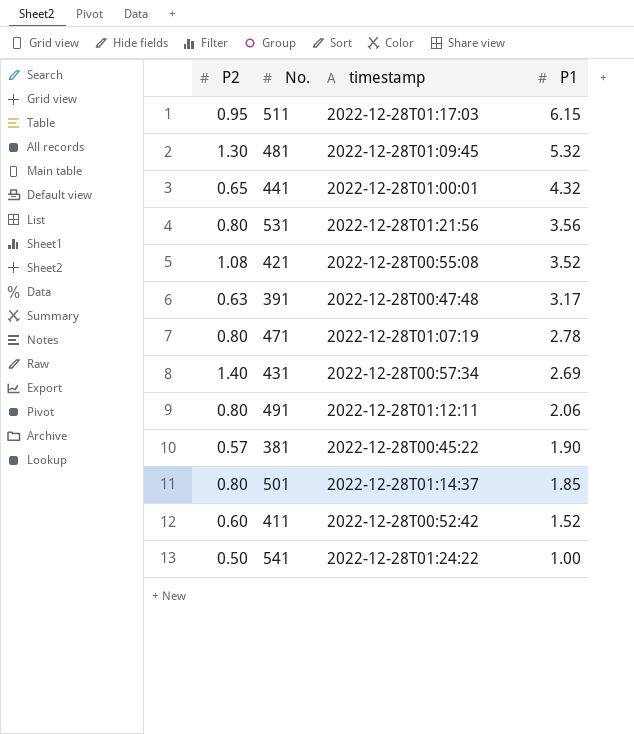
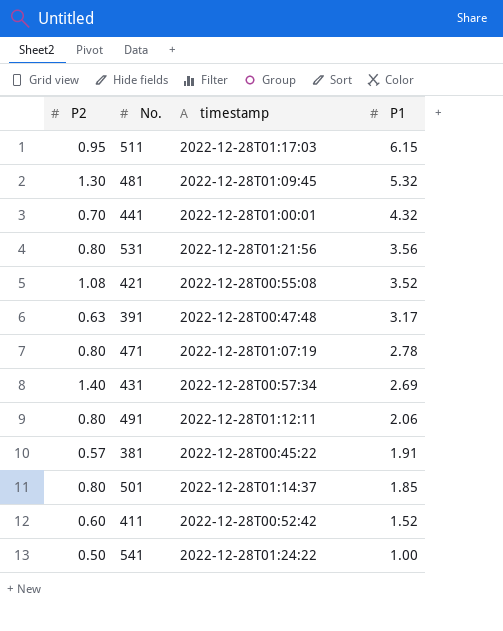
441 | P2: 0.65 -> 0.70
381 | P1: 1.90 -> 1.91

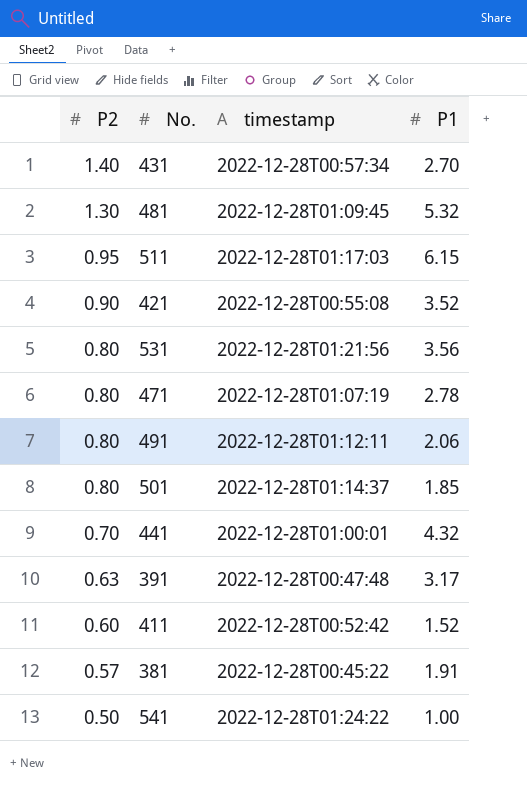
row order: P1 descending -> P2 descending
431 | P1: 2.69 -> 2.70
421 | P2: 1.08 -> 0.90

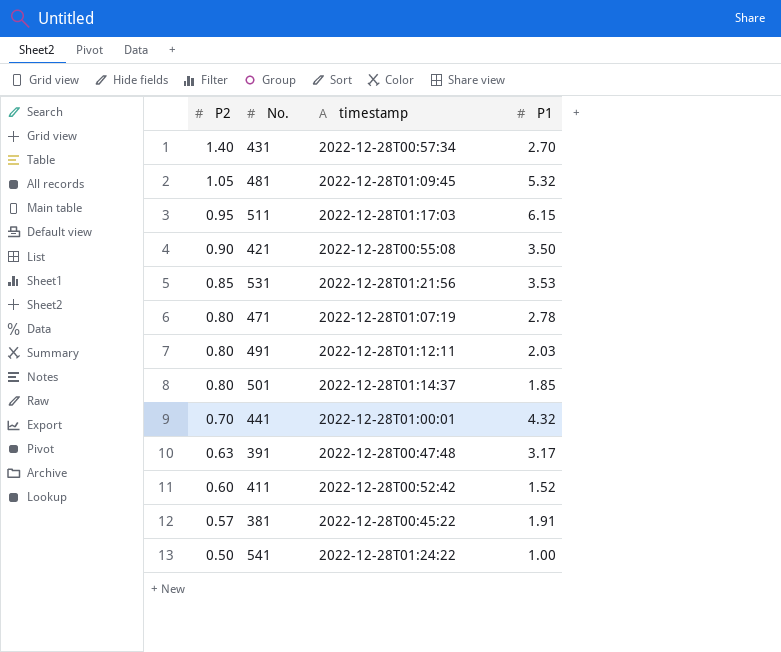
481 | P2: 1.30 -> 1.05
421 | P1: 3.52 -> 3.50
531 | P2: 0.80 -> 0.85
531 | P1: 3.56 -> 3.53
491 | P1: 2.06 -> 2.03

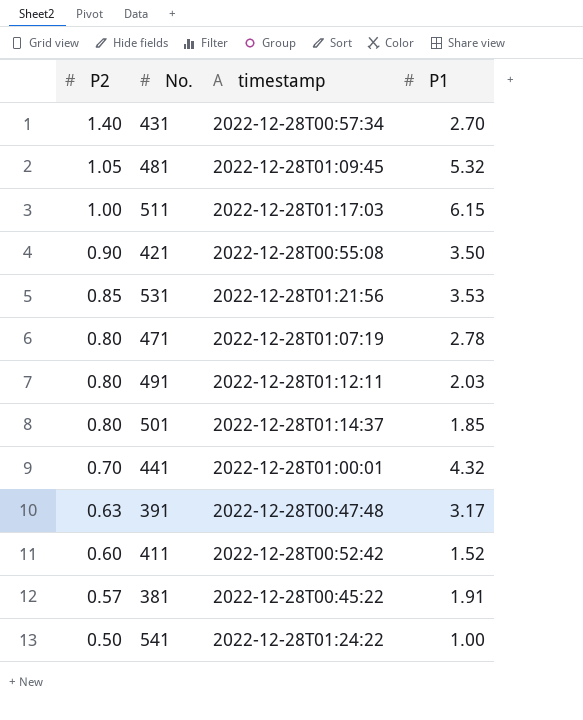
511 | P2: 0.95 -> 1.00

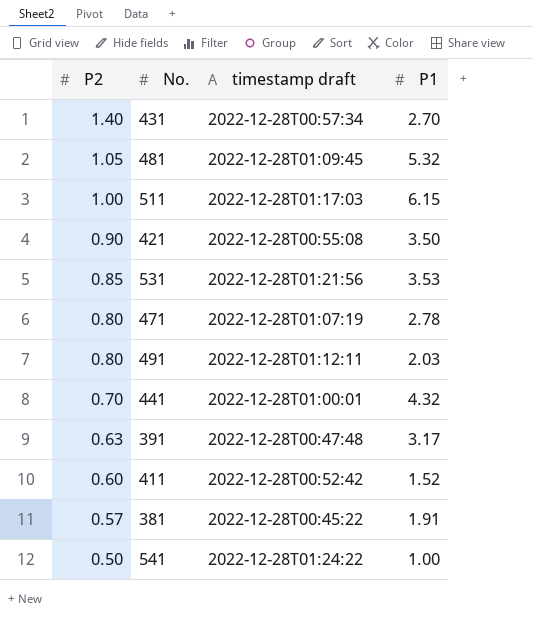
column name: timestamp -> timestamp draft
row 501: 0.80 | 2022-12-28T01:14:37 | 1.85 -> none

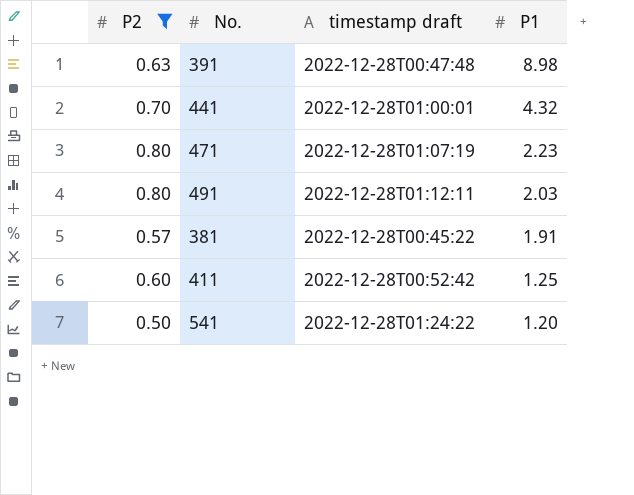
filter: none -> P2 <= 0.80
row order: P2 descending -> P1 descending
391 | P1: 3.17 -> 8.98
471 | P1: 2.78 -> 2.23
411 | P1: 1.52 -> 1.25
541 | P1: 1.00 -> 1.20

